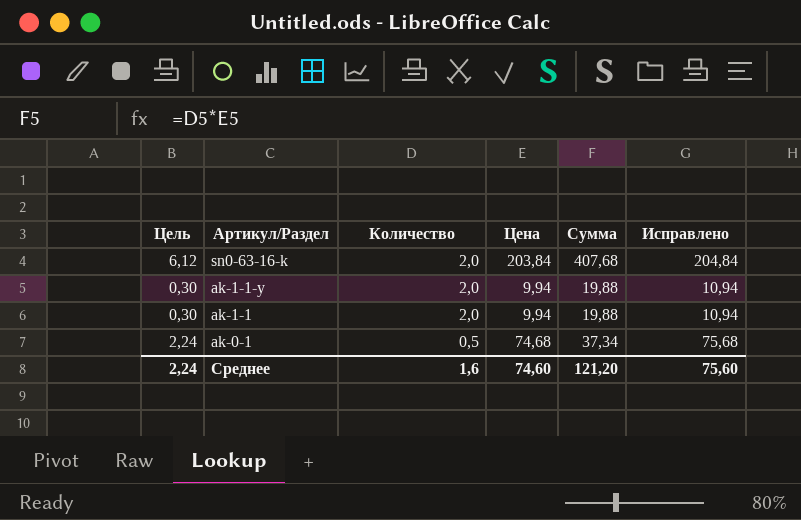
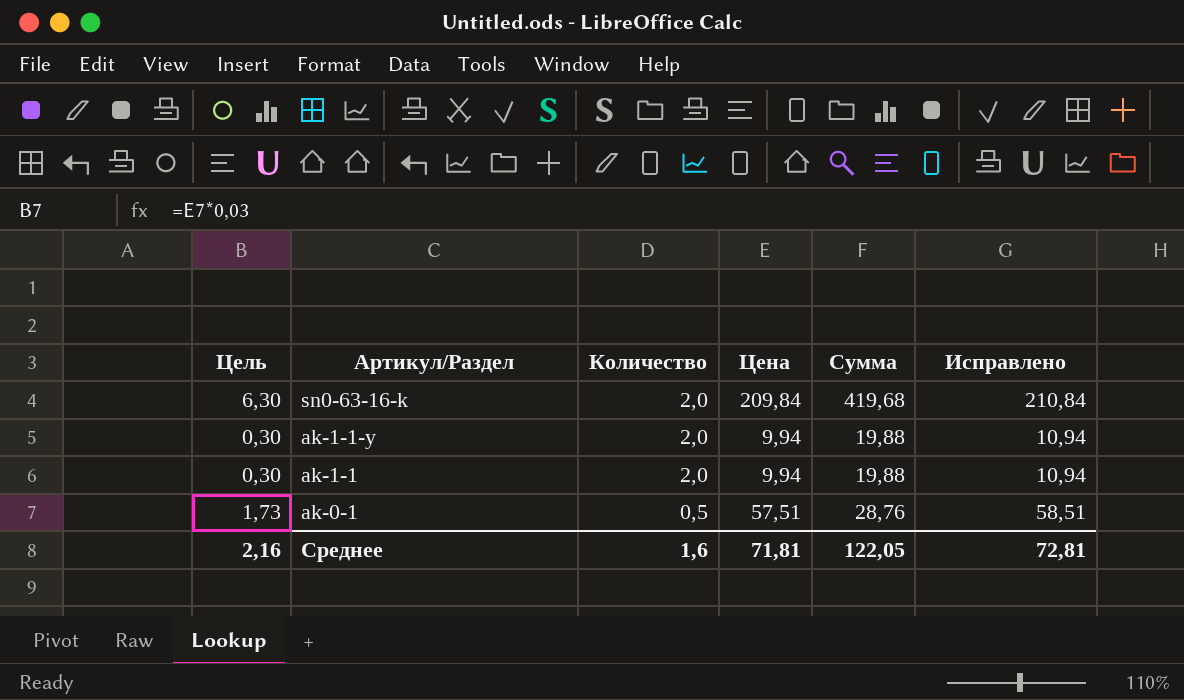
sn0-63-16-k | Цель: 6,12 -> 6,30
sn0-63-16-k | Цена: 203,84 -> 209,84
sn0-63-16-k | Сумма: 407,68 -> 419,68
sn0-63-16-k | Исправлено: 204,84 -> 210,84
ak-0-1 | Цель: 2,24 -> 1,73
ak-0-1 | Цена: 74,68 -> 57,51
ak-0-1 | Сумма: 37,34 -> 28,76
ak-0-1 | Исправлено: 75,68 -> 58,51
Среднее | Цель: 2,24 -> 2,16
Среднее | Цена: 74,60 -> 71,81
Среднее | Сумма: 121,20 -> 122,05
Среднее | Исправлено: 75,60 -> 72,81

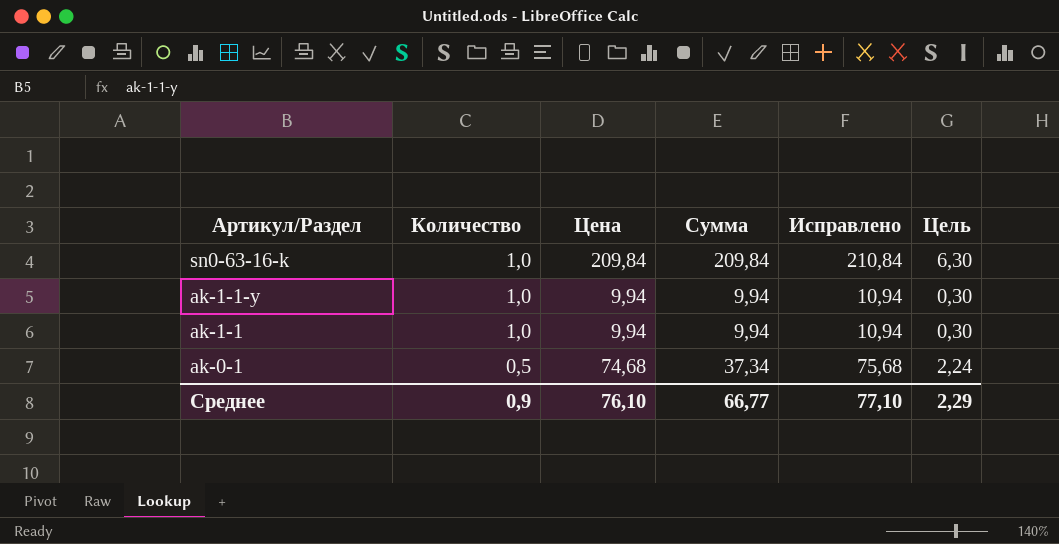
column Цель | position: 1 -> 6
sn0-63-16-k | Количество: 2,0 -> 1,0
sn0-63-16-k | Сумма: 419,68 -> 209,84
ak-1-1-y | Количество: 2,0 -> 1,0
ak-1-1-y | Сумма: 19,88 -> 9,94
ak-1-1 | Количество: 2,0 -> 1,0
ak-1-1 | Сумма: 19,88 -> 9,94
ak-0-1 | Цена: 57,51 -> 74,68
ak-0-1 | Сумма: 28,76 -> 37,34
ak-0-1 | Исправлено: 58,51 -> 75,68
ak-0-1 | Цель: 1,73 -> 2,24
Среднее | Количество: 1,6 -> 0,9
Среднее | Цена: 71,81 -> 76,10
Среднее | Сумма: 122,05 -> 66,77
Среднее | Исправлено: 72,81 -> 77,10
Среднее | Цель: 2,16 -> 2,29

